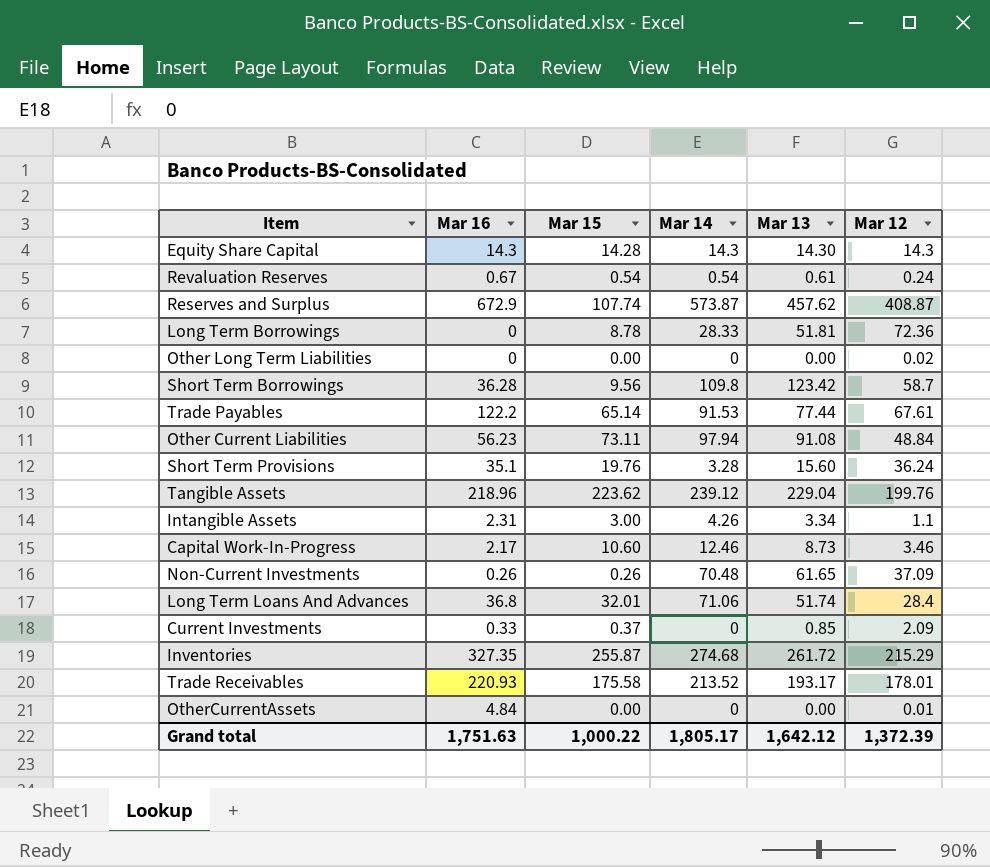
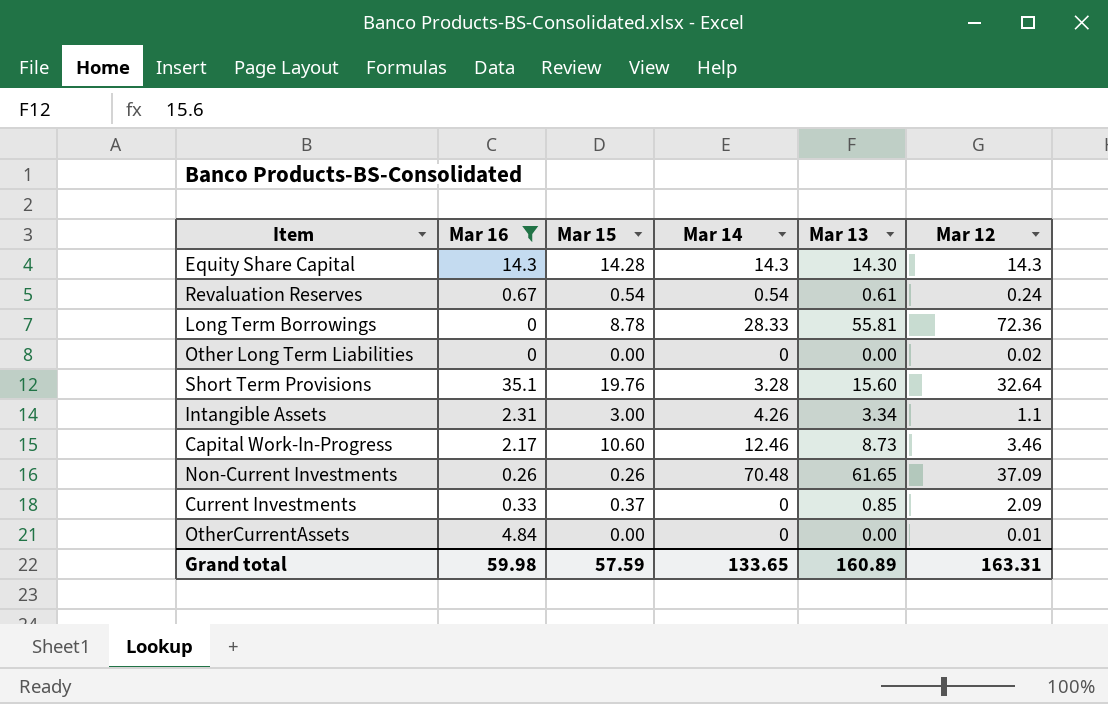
filter: none -> Mar 16 <= 35.1
Long Term Borrowings | Mar 13: 51.81 -> 55.81
Short Term Provisions | Mar 12: 36.24 -> 32.64
Grand total | Mar 16: 1,751.63 -> 59.98
Grand total | Mar 15: 1,000.22 -> 57.59
Grand total | Mar 14: 1,805.17 -> 133.65
Grand total | Mar 13: 1,642.12 -> 160.89
Grand total | Mar 12: 1,372.39 -> 163.31

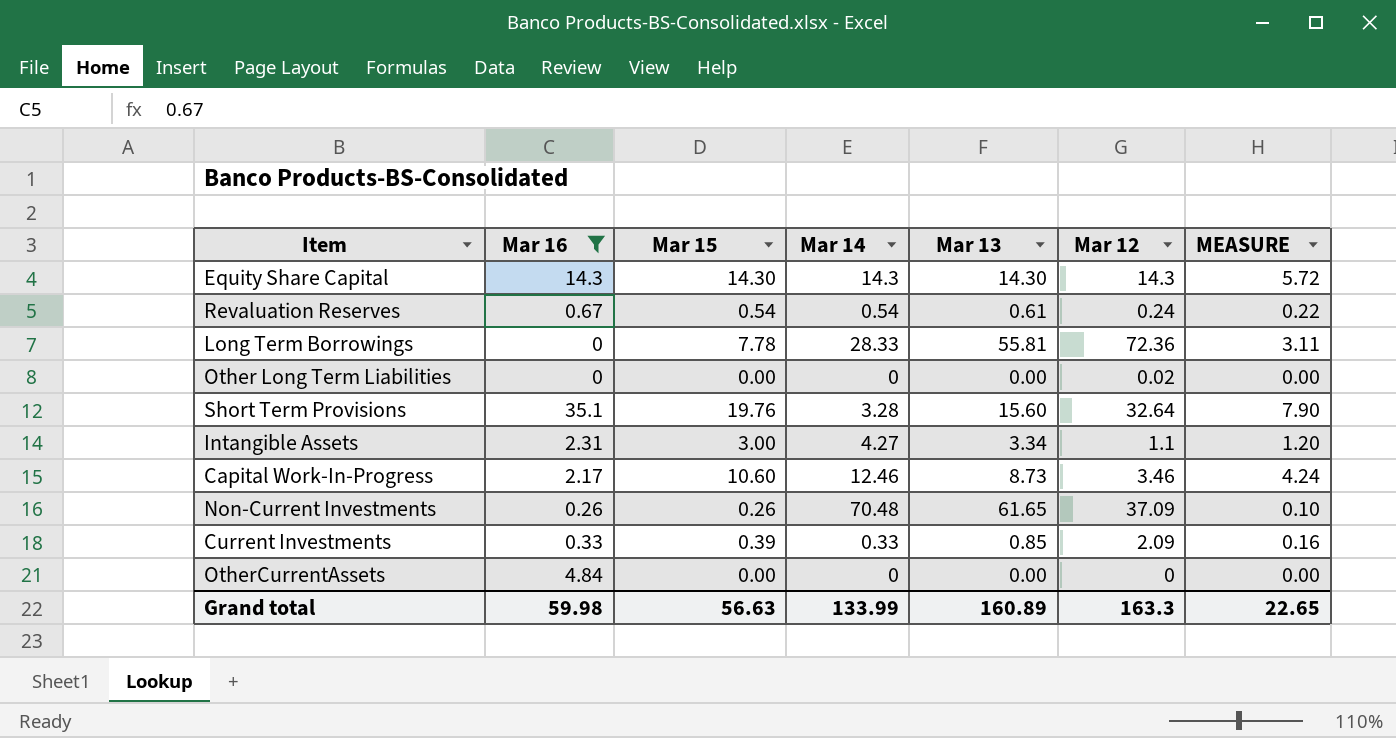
column MEASURE | formula: none -> [Mar 15] * 0.4
Equity Share Capital | Mar 15: 14.28 -> 14.30
Long Term Borrowings | Mar 15: 8.78 -> 7.78
Intangible Assets | Mar 14: 4.26 -> 4.27
Current Investments | Mar 15: 0.37 -> 0.39
Current Investments | Mar 14: 0 -> 0.33
OtherCurrentAssets | Mar 12: 0.01 -> 0
Grand total | Mar 15: 57.59 -> 56.63
Grand total | Mar 14: 133.65 -> 133.99
Grand total | Mar 12: 163.31 -> 163.3

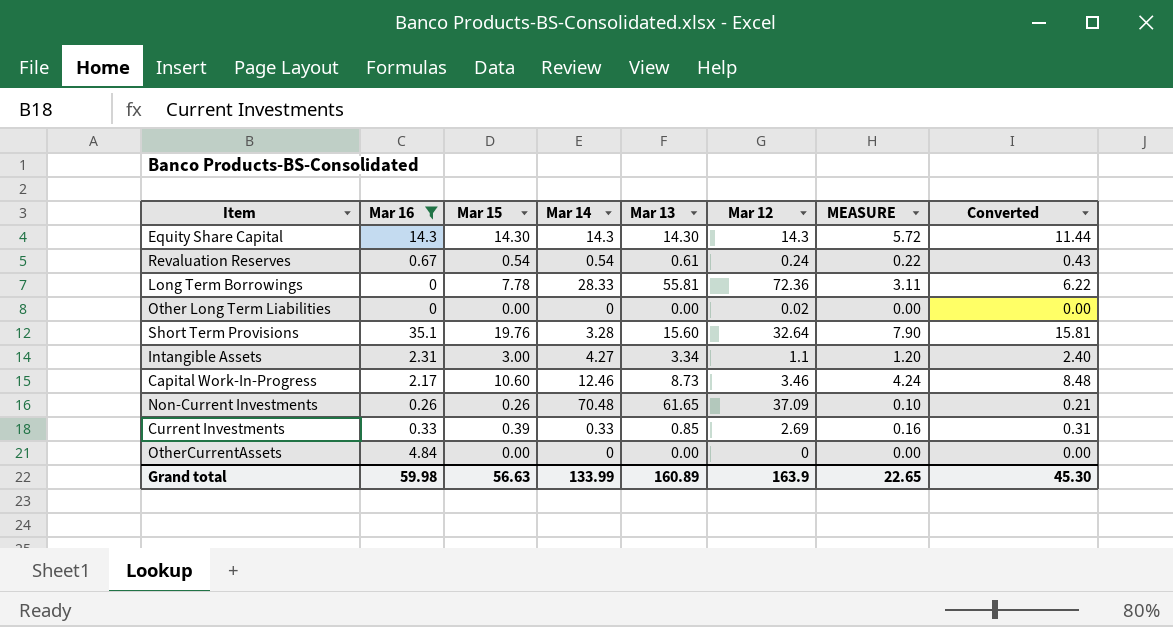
column Converted | formula: none -> [Mar 15] * 0.8
Current Investments | Mar 12: 2.09 -> 2.69
Grand total | Mar 12: 163.3 -> 163.9

